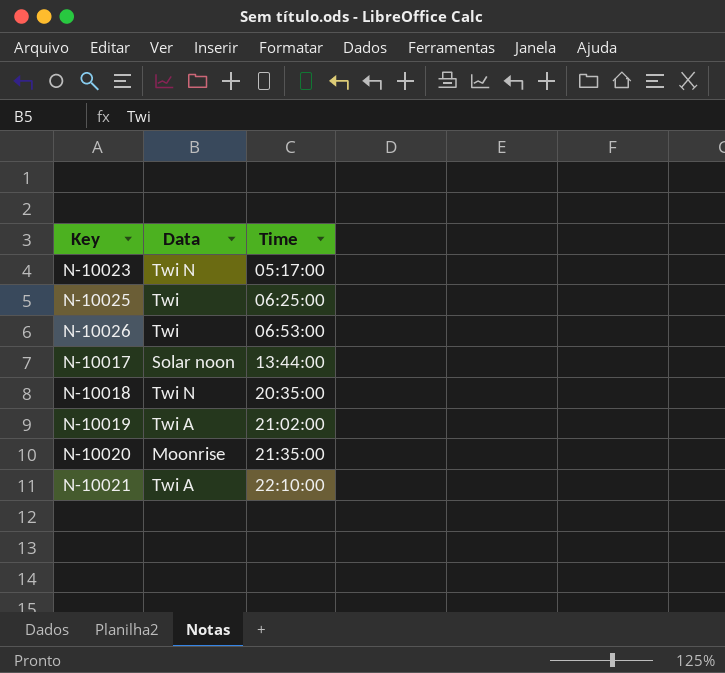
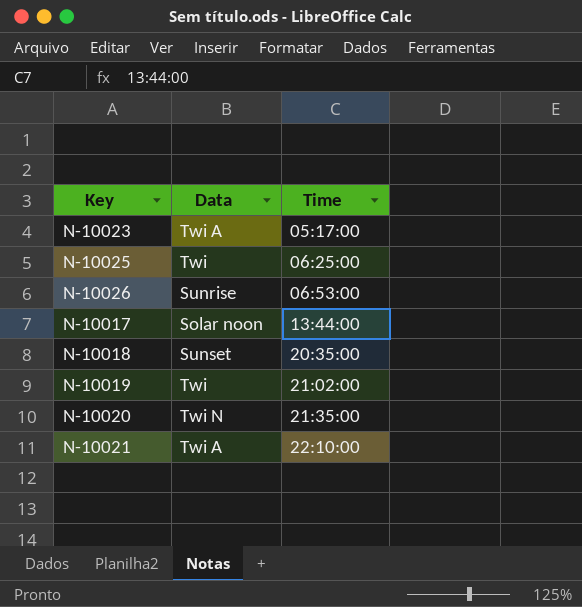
N-10023 | Data: Twi N -> Twi A
N-10026 | Data: Twi -> Sunrise
N-10018 | Data: Twi N -> Sunset
N-10019 | Data: Twi A -> Twi
N-10020 | Data: Moonrise -> Twi N

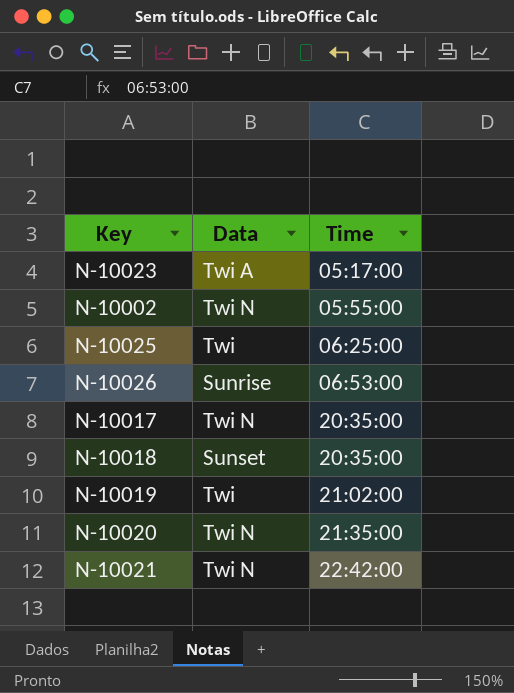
row N-10002: none -> Twi N | 05:55:00
N-10017 | Data: Solar noon -> Twi N
N-10017 | Time: 13:44:00 -> 20:35:00
N-10021 | Data: Twi A -> Twi N
N-10021 | Time: 22:10:00 -> 22:42:00

